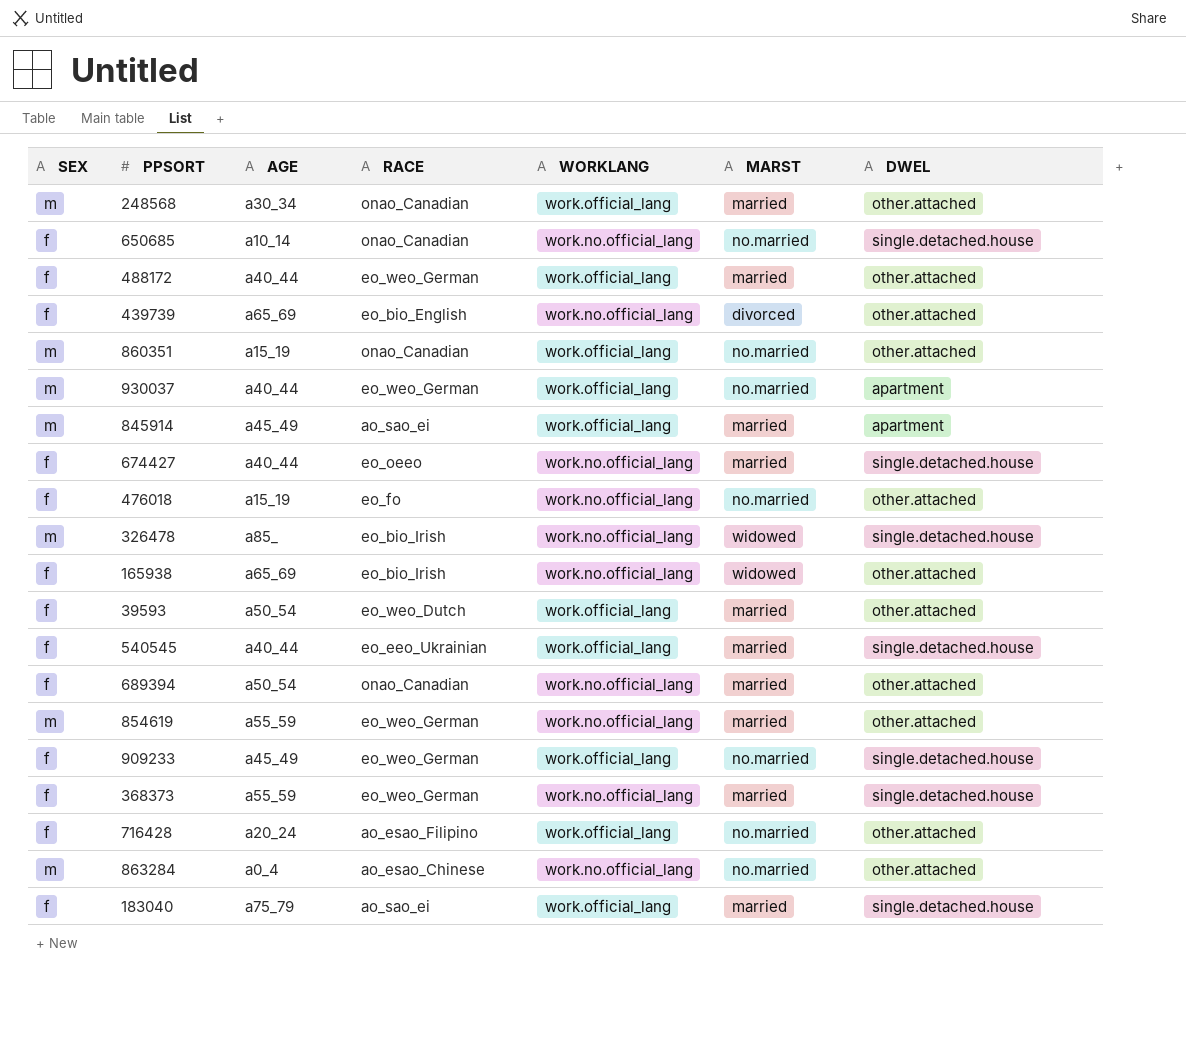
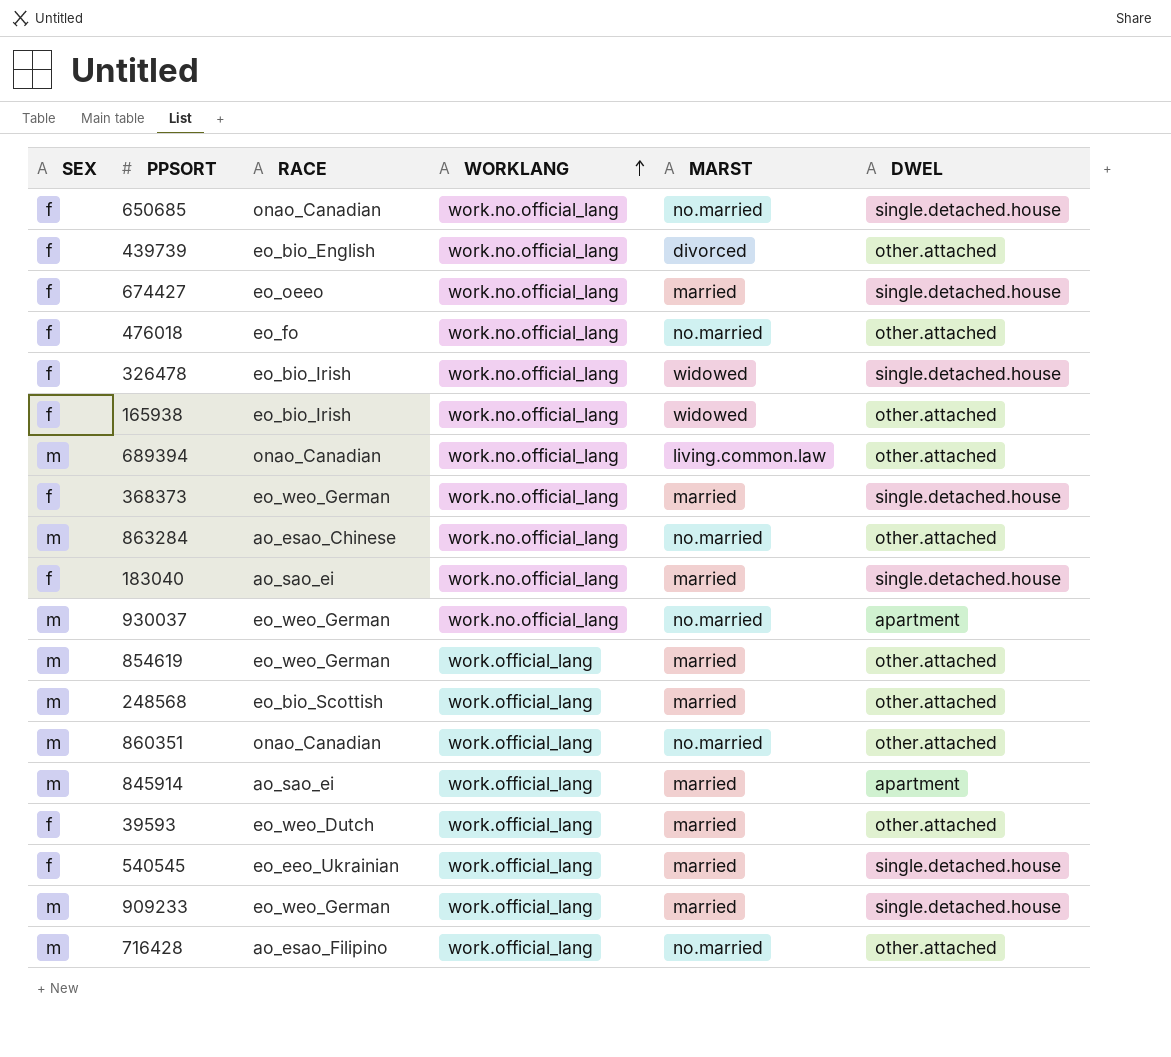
row order: none -> WORKLANG ascending
column AGE | position: 3 -> none
row 488172: f | a40_44 | eo_weo_German | work.official_lang | married | other.attached -> none
326478 | SEX: m -> f
689394 | SEX: f -> m
689394 | MARST: married -> living.common.law
183040 | WORKLANG: work.official_lang -> work.no.official_lang
930037 | WORKLANG: work.official_lang -> work.no.official_lang
854619 | WORKLANG: work.no.official_lang -> work.official_lang
248568 | RACE: onao_Canadian -> eo_bio_Scottish
909233 | SEX: f -> m
909233 | MARST: no.married -> married
716428 | SEX: f -> m

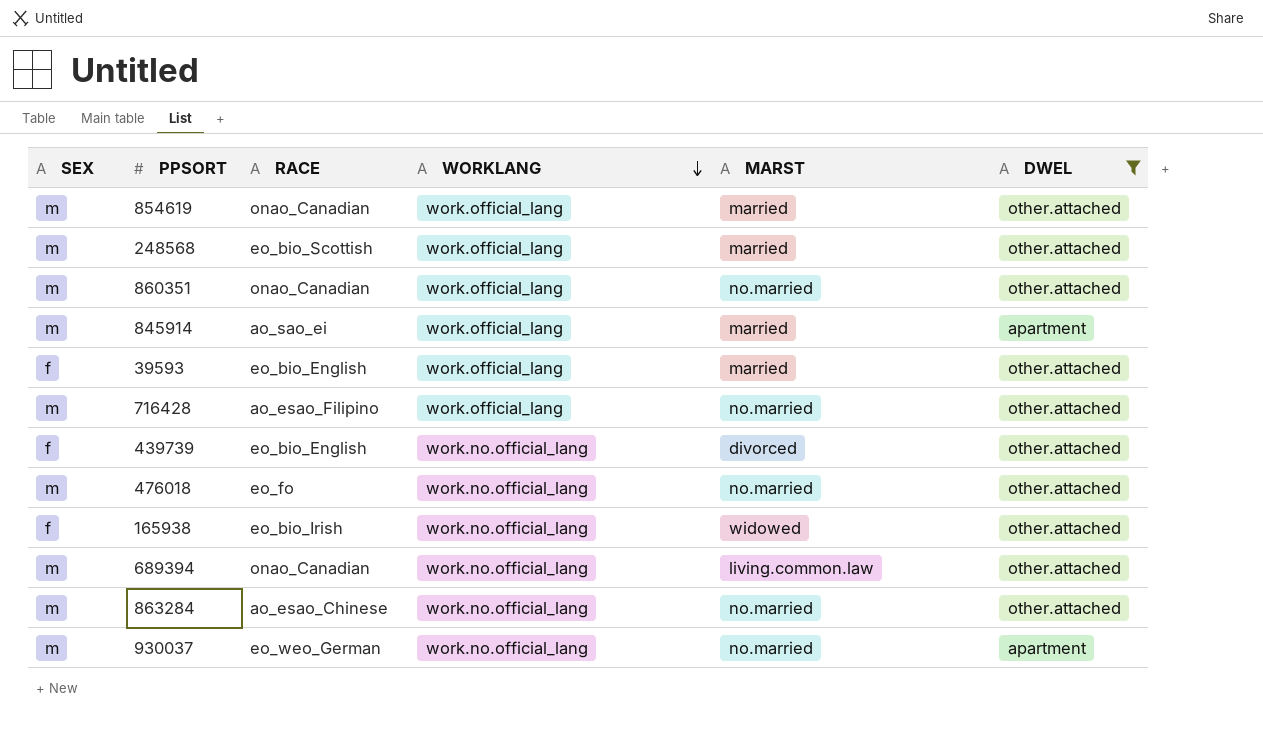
filter: none -> DWEL != single.detached.house
row order: WORKLANG ascending -> WORKLANG descending
854619 | RACE: eo_weo_German -> onao_Canadian
39593 | RACE: eo_weo_Dutch -> eo_bio_English
476018 | SEX: f -> m

